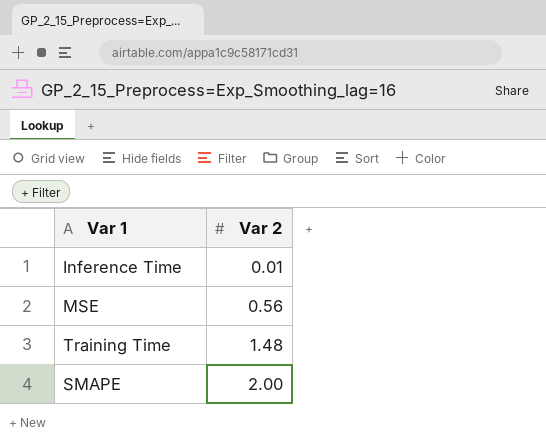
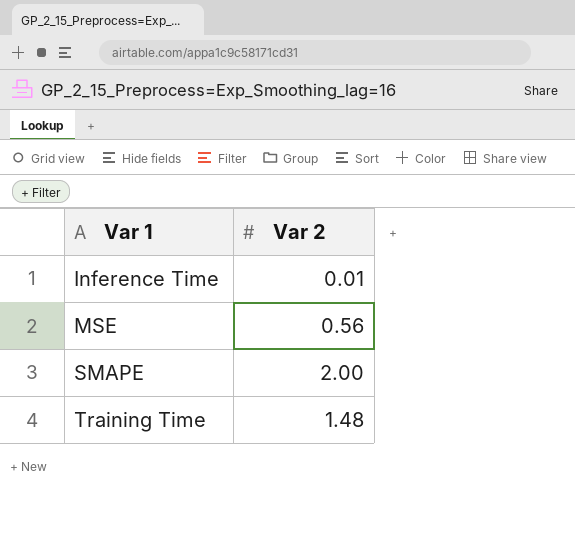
row order: Var 2 ascending -> Var 1 ascending

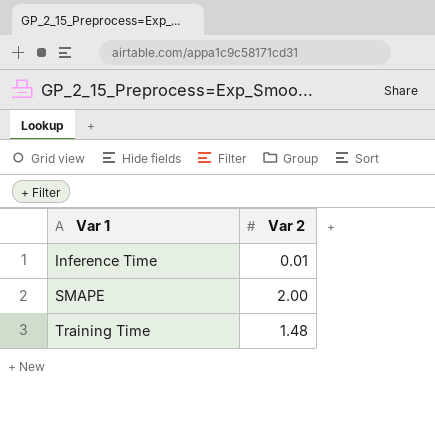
row MSE: 0.56 -> none

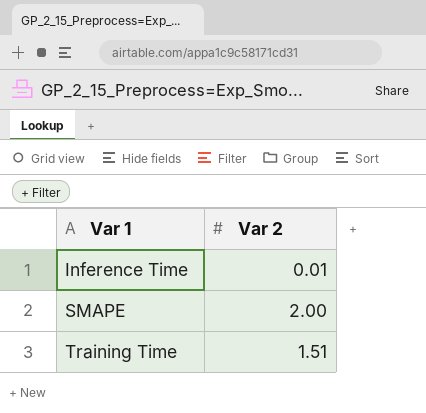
Training Time | Var 2: 1.48 -> 1.51

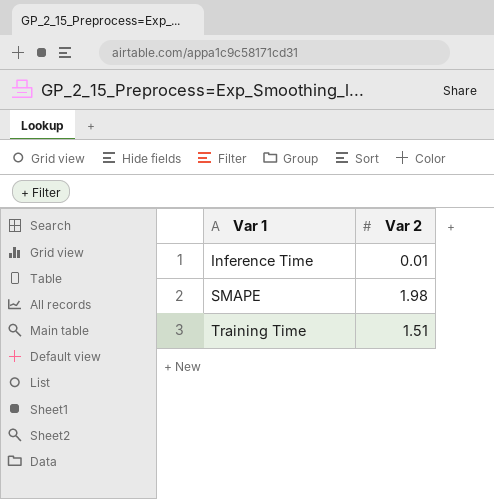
SMAPE | Var 2: 2.00 -> 1.98

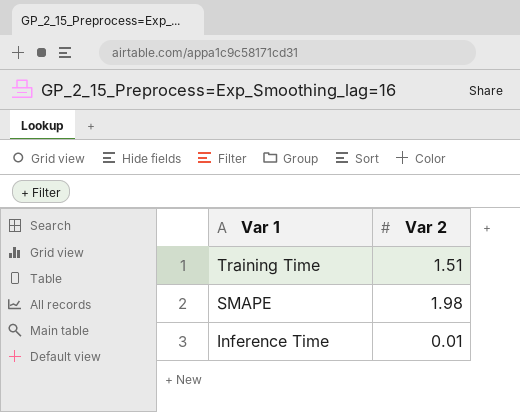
row order: Var 1 ascending -> Var 1 descending

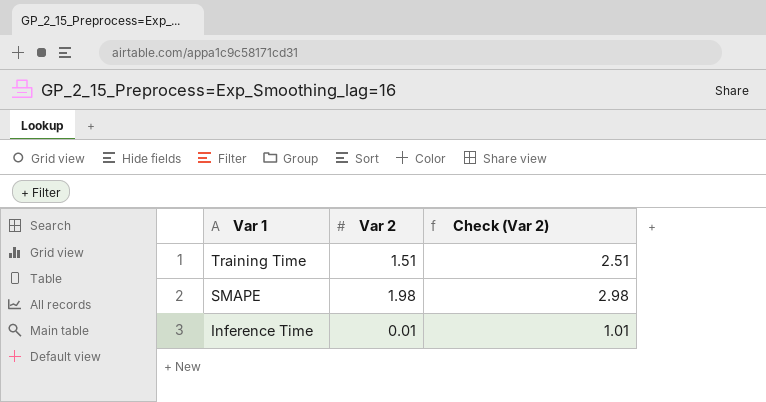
column Check (Var 2) | formula: none -> [Var 2] + 1

